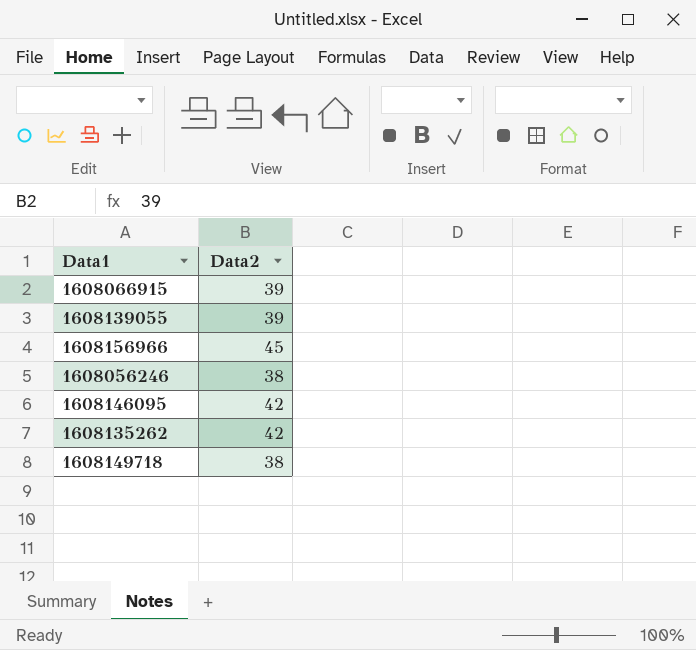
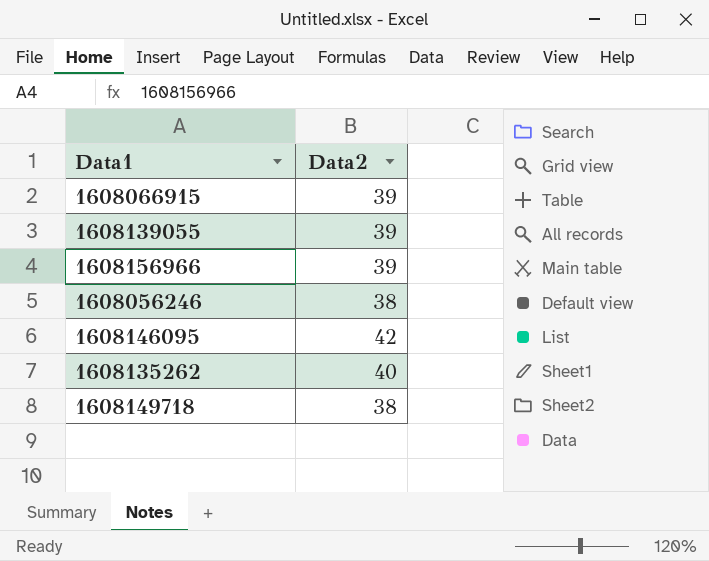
1608156966 | Data2: 45 -> 39
1608135262 | Data2: 42 -> 40

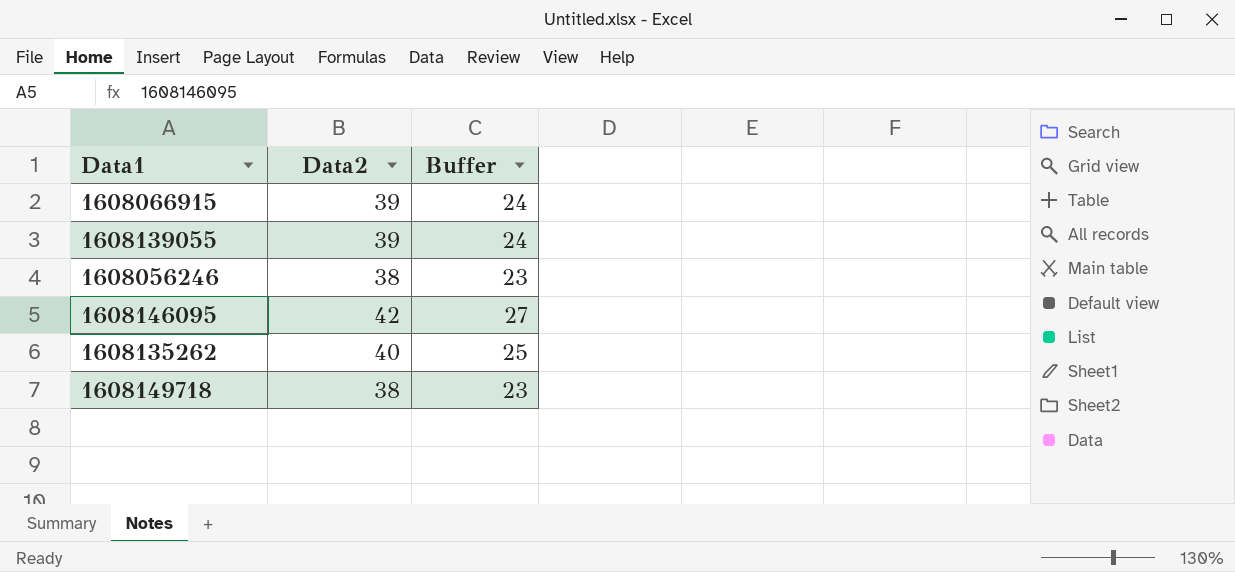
column Buffer | formula: none -> [Data2] - 15
row 1608156966: 39 -> none

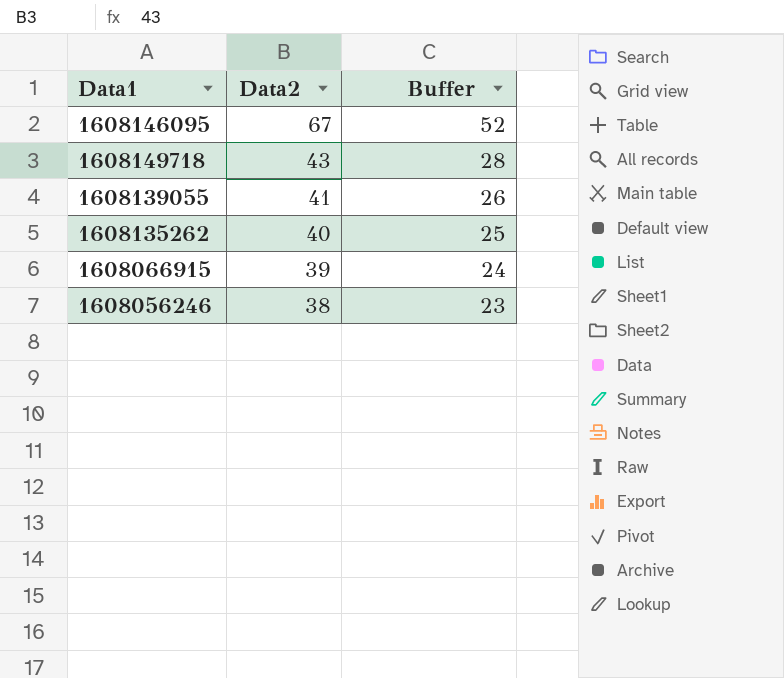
row order: none -> Data2 descending
1608146095 | Data2: 42 -> 67
1608146095 | Buffer: 27 -> 52
1608149718 | Data2: 38 -> 43
1608149718 | Buffer: 23 -> 28
1608139055 | Data2: 39 -> 41
1608139055 | Buffer: 24 -> 26

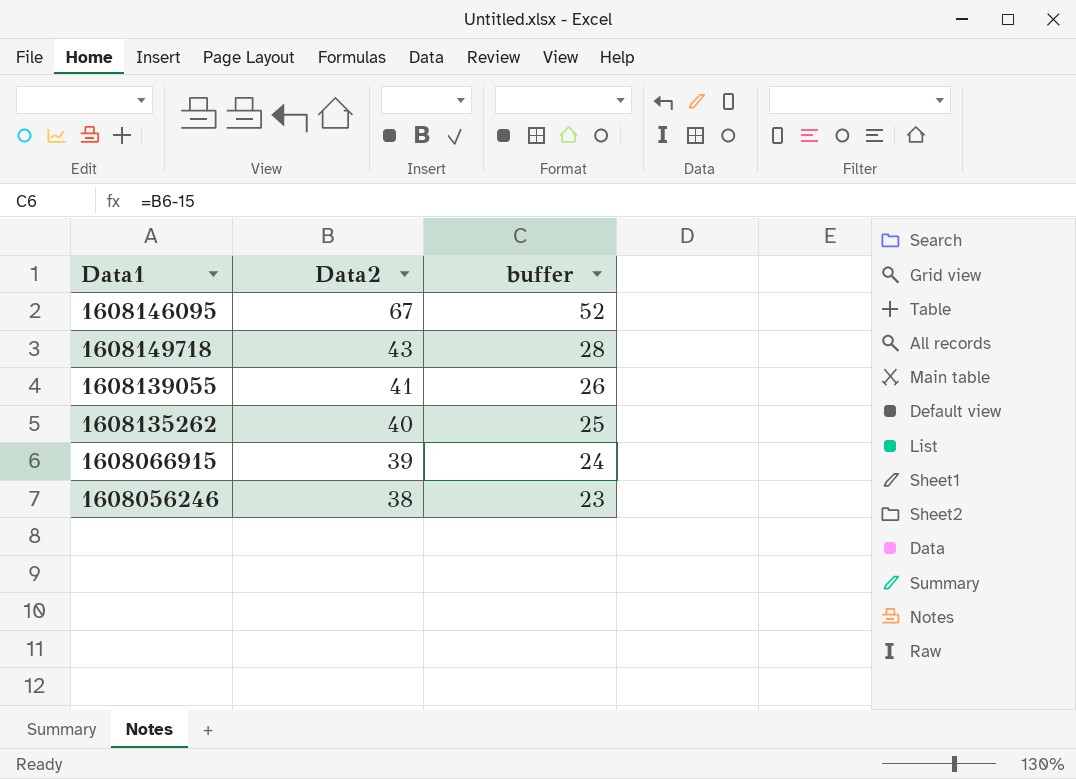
column name: Buffer -> buffer

